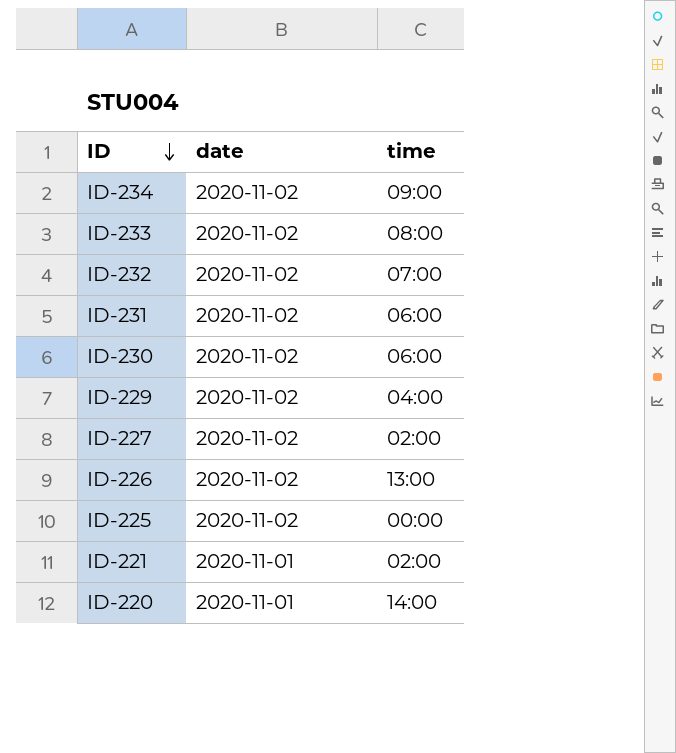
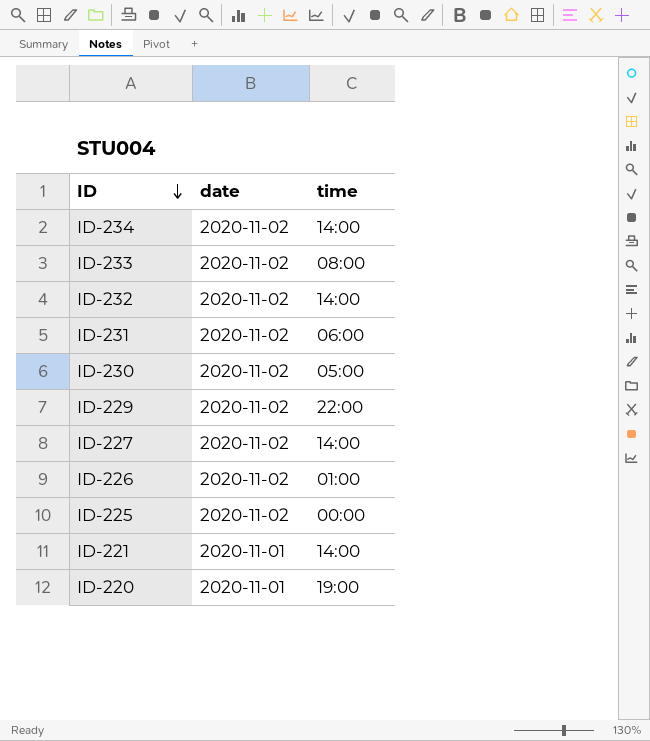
ID-234 | time: 09:00 -> 14:00
ID-232 | time: 07:00 -> 14:00
ID-230 | time: 06:00 -> 05:00
ID-229 | time: 04:00 -> 22:00
ID-227 | time: 02:00 -> 14:00
ID-226 | time: 13:00 -> 01:00
ID-221 | time: 02:00 -> 14:00
ID-220 | time: 14:00 -> 19:00

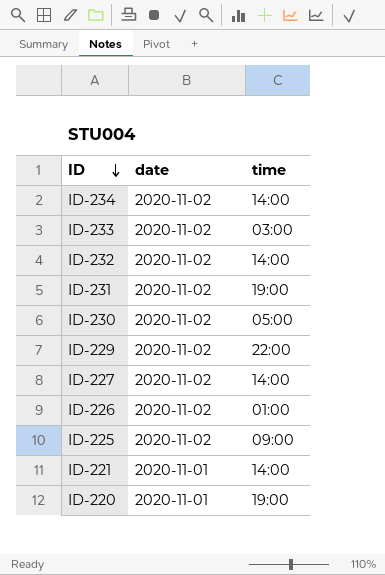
ID-233 | time: 08:00 -> 03:00
ID-231 | time: 06:00 -> 19:00
ID-225 | time: 00:00 -> 09:00

